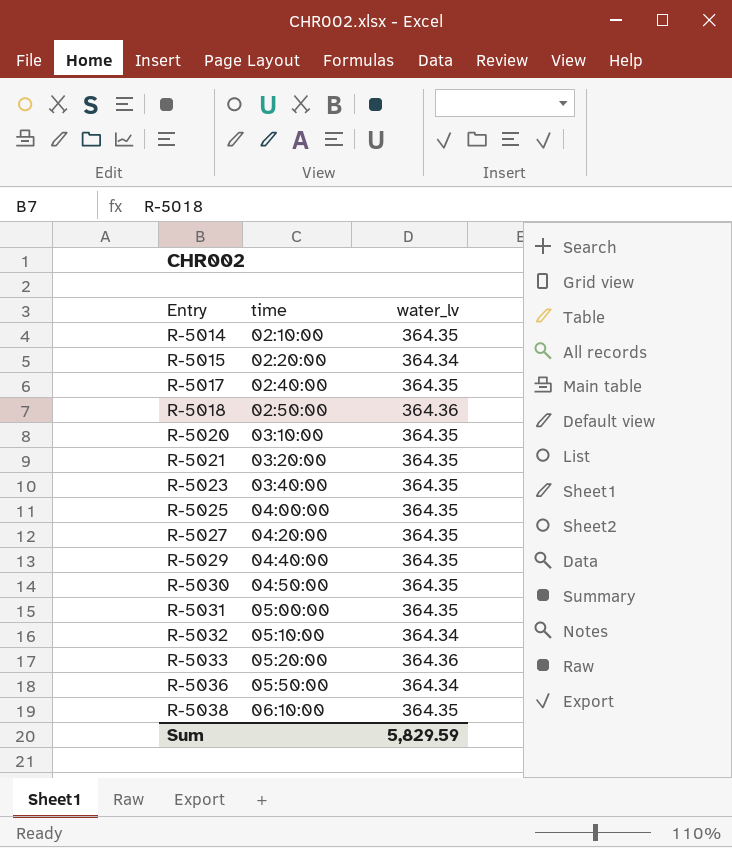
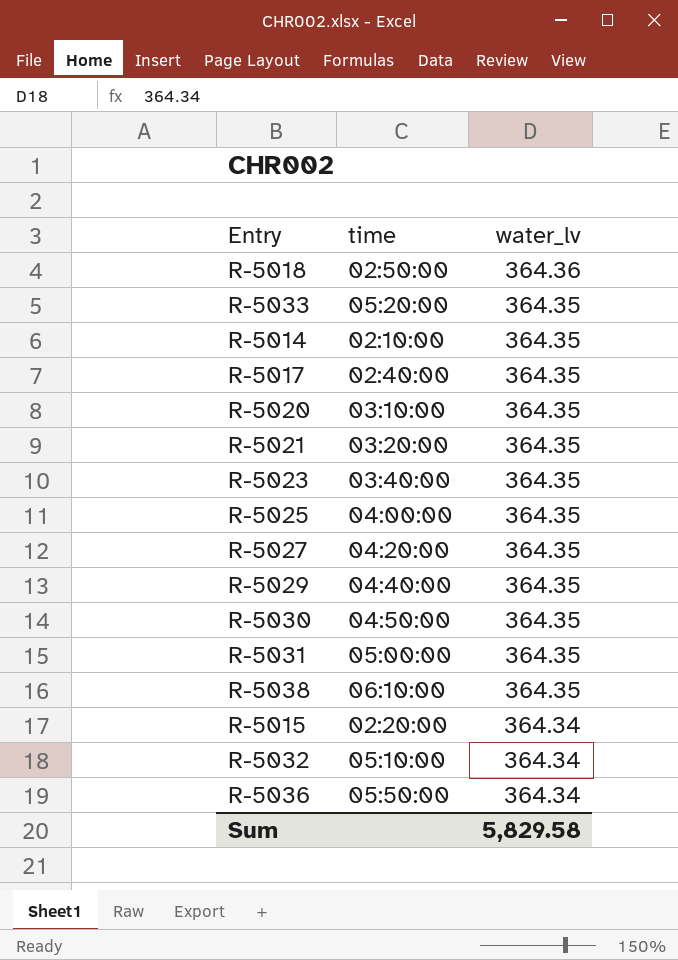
row order: Entry ascending -> water_lv descending
R-5033 | water_lv: 364.36 -> 364.35
Sum | water_lv: 5,829.59 -> 5,829.58

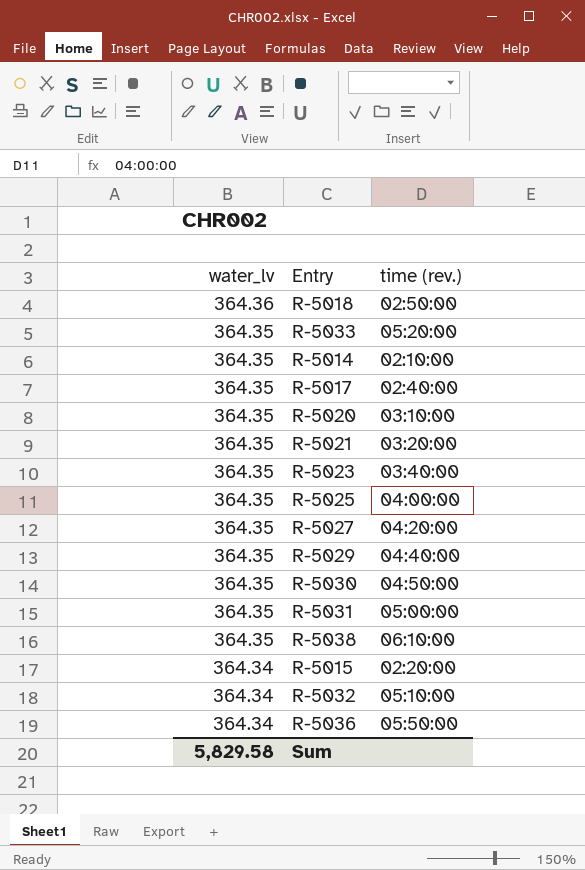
column water_lv | position: 3 -> 1
column name: time -> time (rev.)

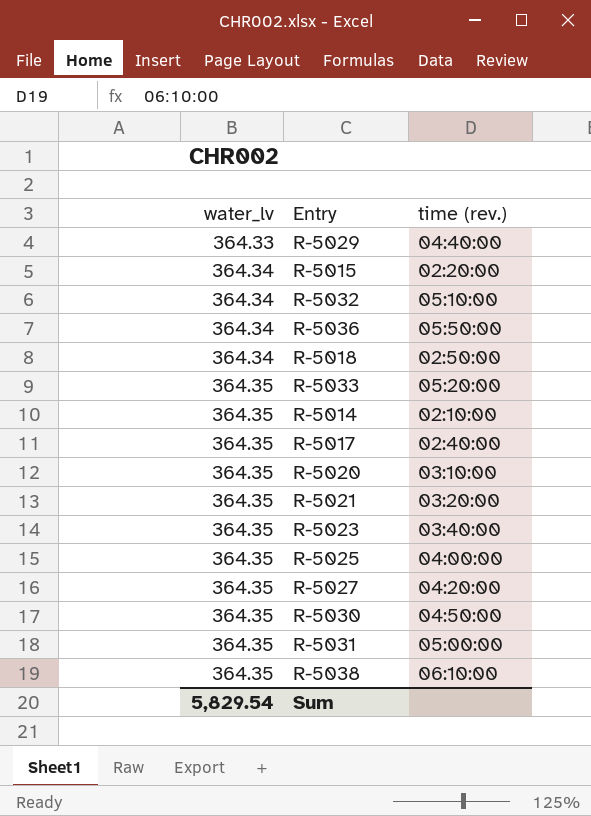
row order: water_lv descending -> water_lv ascending
R-5029 | water_lv: 364.35 -> 364.33
R-5018 | water_lv: 364.36 -> 364.34
Sum | water_lv: 5,829.58 -> 5,829.54

